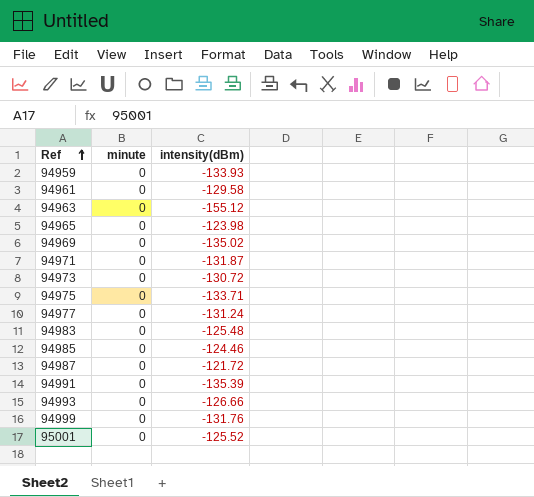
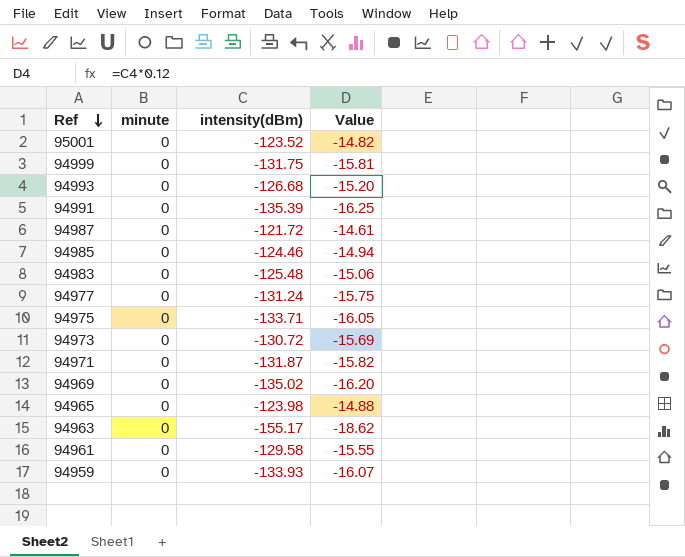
row order: Ref ascending -> Ref descending
column Value | formula: none -> [intensity(dBm)] * 0.12
95001 | intensity(dBm): -125.52 -> -123.52
94999 | intensity(dBm): -131.76 -> -131.75
94993 | intensity(dBm): -126.66 -> -126.68
94963 | intensity(dBm): -155.12 -> -155.17

